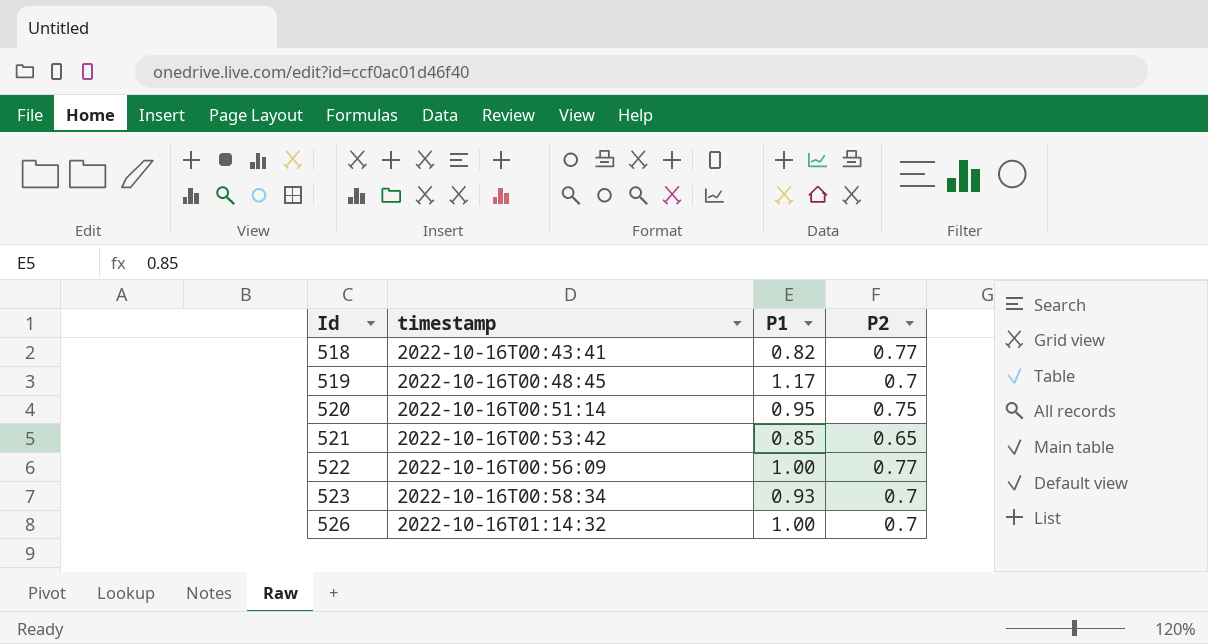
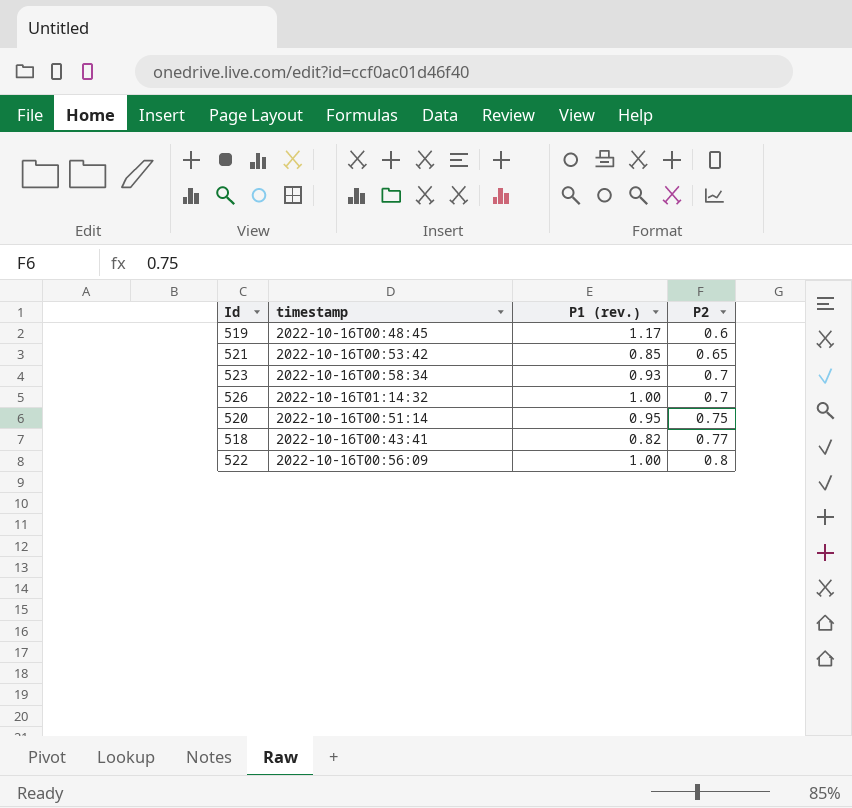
row order: Id ascending -> P2 ascending
column name: P1 -> P1 (rev.)
519 | P2: 0.7 -> 0.6
522 | P2: 0.77 -> 0.8

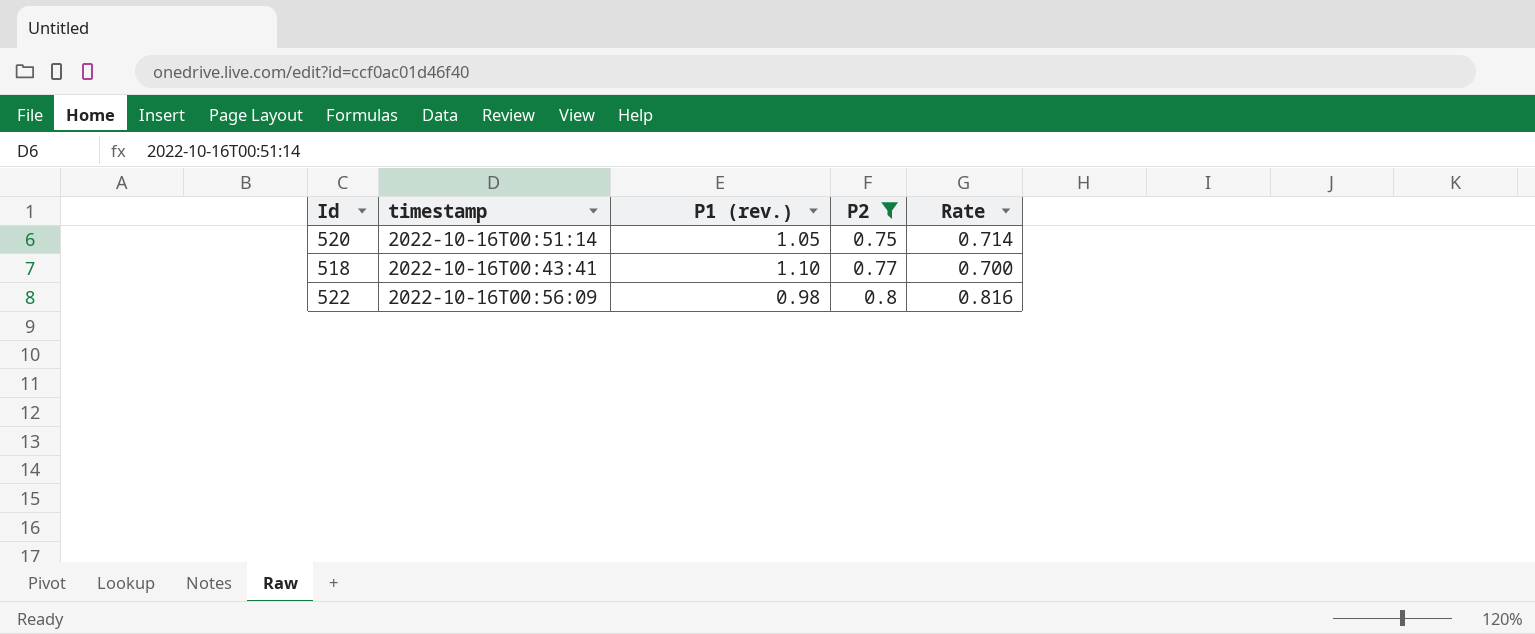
filter: none -> P2 >= 0.75
column Rate | formula: none -> [P2] / [P1 (rev.)]
520 | P1 (rev.): 0.95 -> 1.05
518 | P1 (rev.): 0.82 -> 1.10
522 | P1 (rev.): 1.00 -> 0.98

